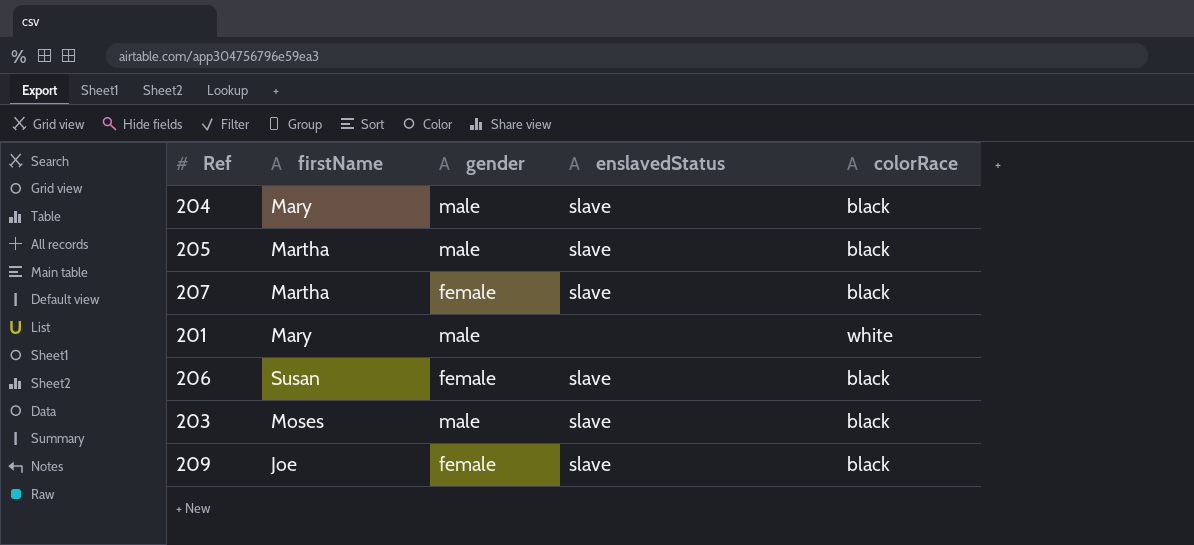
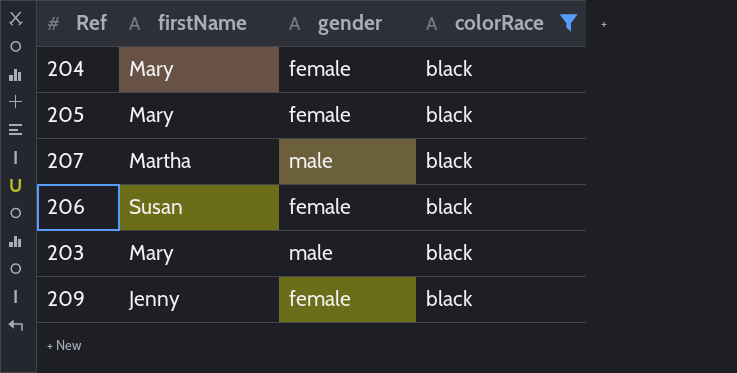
filter: none -> colorRace = black
column enslavedStatus | position: 4 -> none
204 | gender: male -> female
205 | firstName: Martha -> Mary
205 | gender: male -> female
207 | gender: female -> male
203 | firstName: Moses -> Mary
209 | firstName: Joe -> Jenny

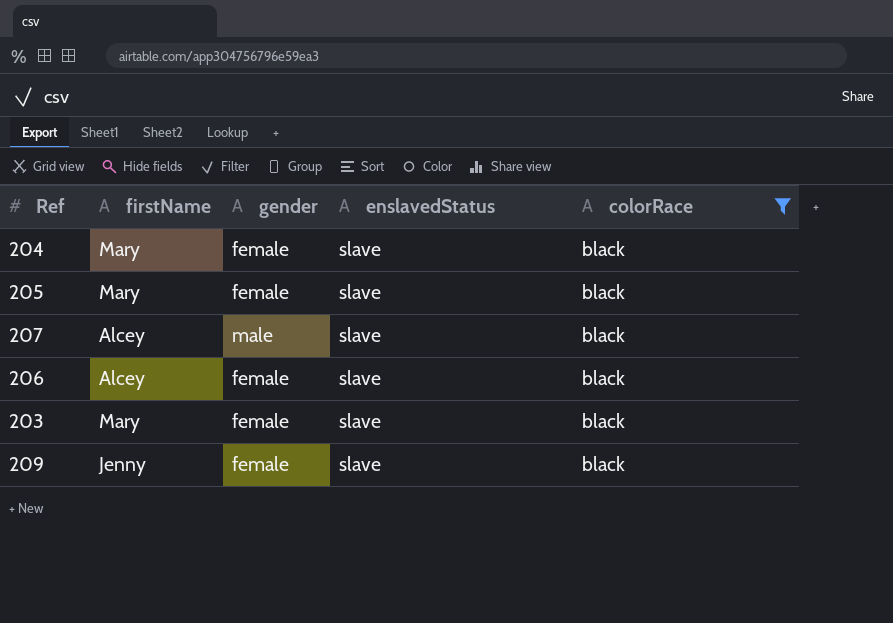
column enslavedStatus | position: none -> 4
207 | firstName: Martha -> Alcey
206 | firstName: Susan -> Alcey
203 | gender: male -> female

